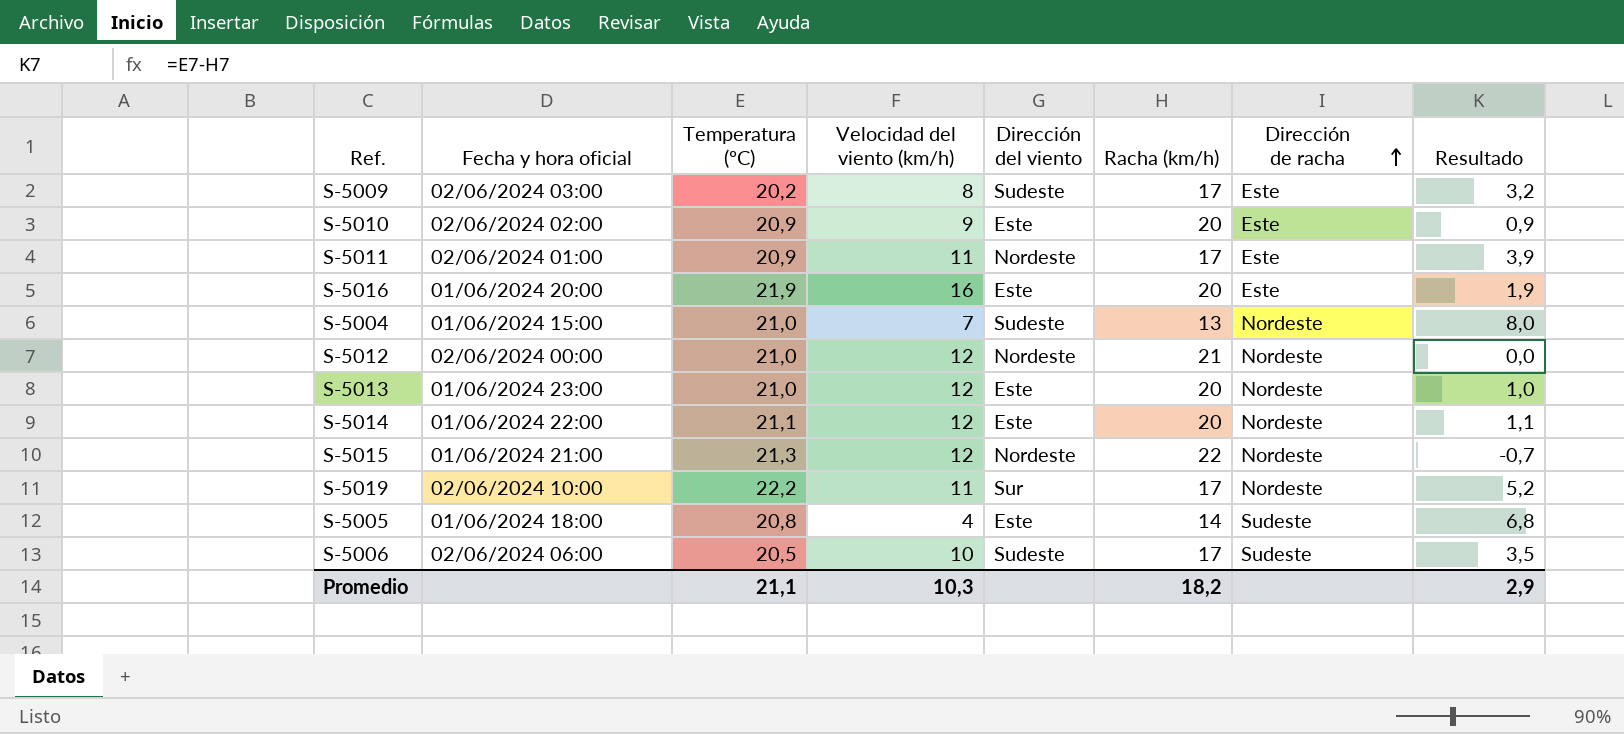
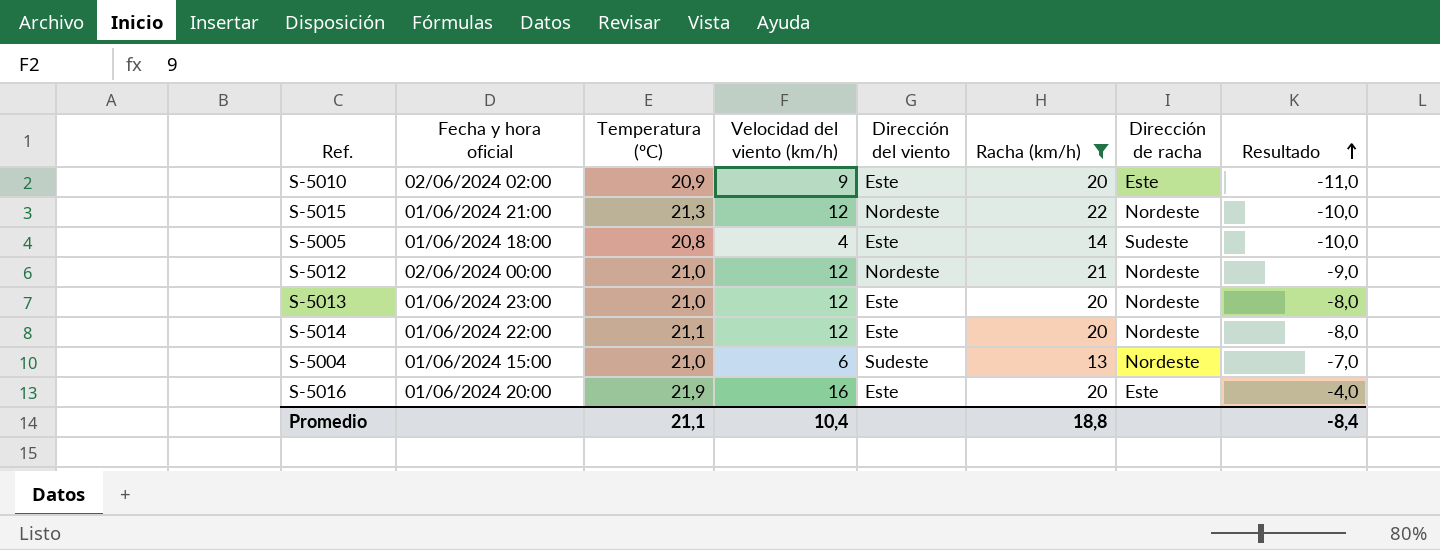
filter: none -> Racha (km/h) != 17
row order: Dirección de racha ascending -> Resultado ascending
column Resultado | formula: [Temperatura (ºC)] - [Racha (km/h)] -> [Velocidad del viento (km/h)] - [Racha (km/h)]
S-5004 | Velocidad del viento (km/h): 7 -> 6
Promedio | Velocidad del viento (km/h): 10,3 -> 10,4
Promedio | Racha (km/h): 18,2 -> 18,8
Promedio | Resultado: 2,9 -> -8,4

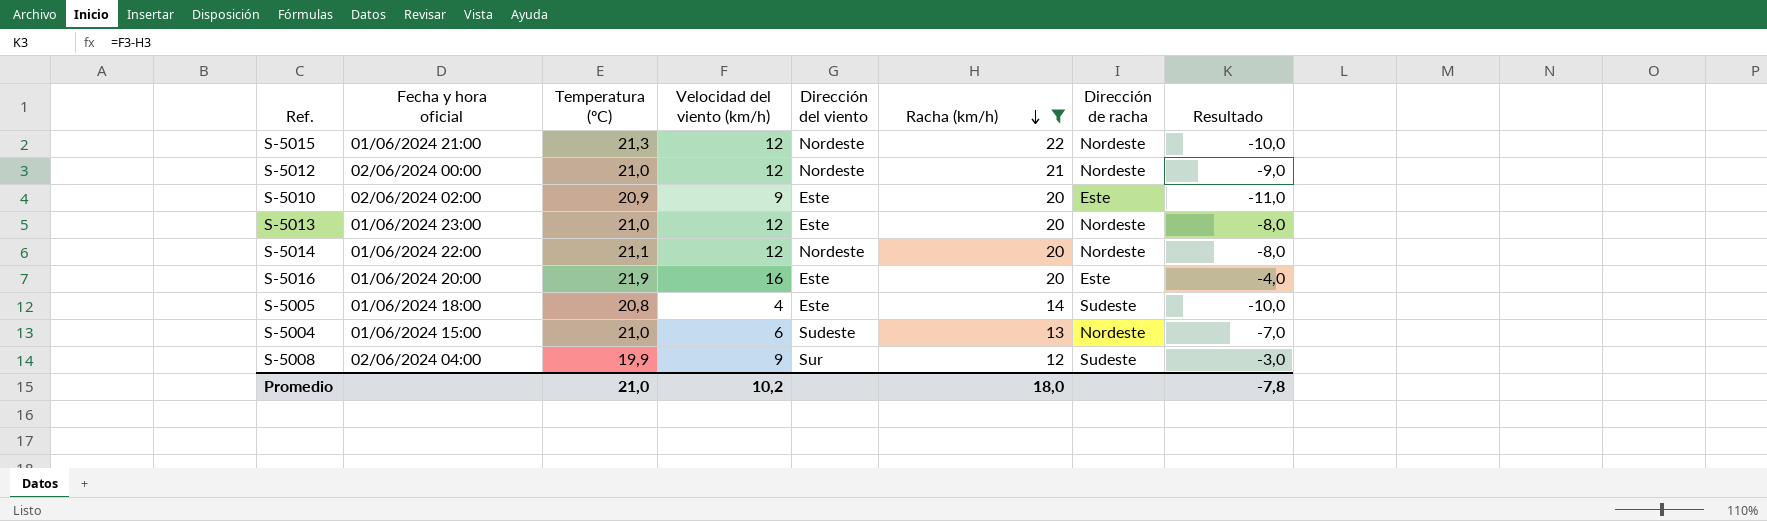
row order: Resultado ascending -> Racha (km/h) descending
S-5014 | Dirección del viento: Este -> Nordeste
row S-5008: none -> 02/06/2024 04:00 | 19,9 | 9 | Sur | 12 | Sudeste | -3,0
Promedio | Temperatura (ºC): 21,1 -> 21,0
Promedio | Velocidad del viento (km/h): 10,4 -> 10,2
Promedio | Racha (km/h): 18,8 -> 18,0
Promedio | Resultado: -8,4 -> -7,8

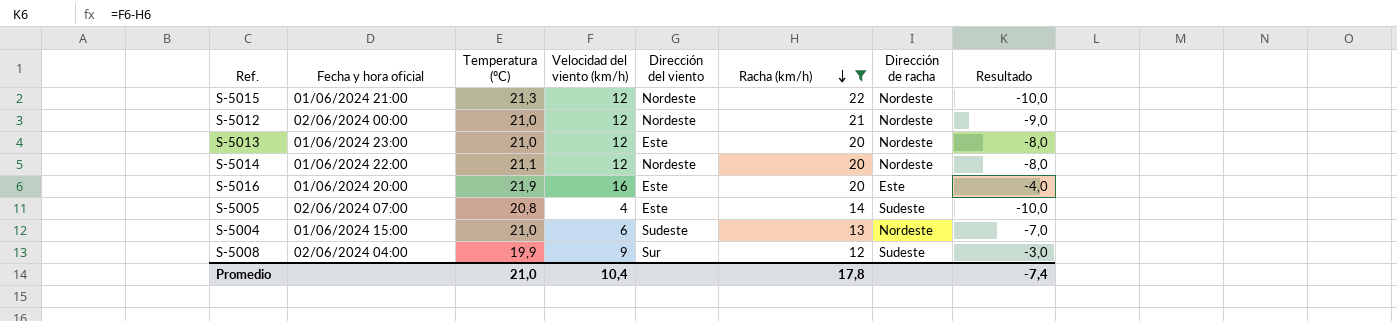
row S-5010: 02/06/2024 02:00 | 20,9 | 9 | Este | 20 | Este | -11,0 -> none
S-5005 | Fecha y hora oficial: 01/06/2024 18:00 -> 02/06/2024 07:00
Promedio | Velocidad del viento (km/h): 10,2 -> 10,4
Promedio | Racha (km/h): 18,0 -> 17,8
Promedio | Resultado: -7,8 -> -7,4

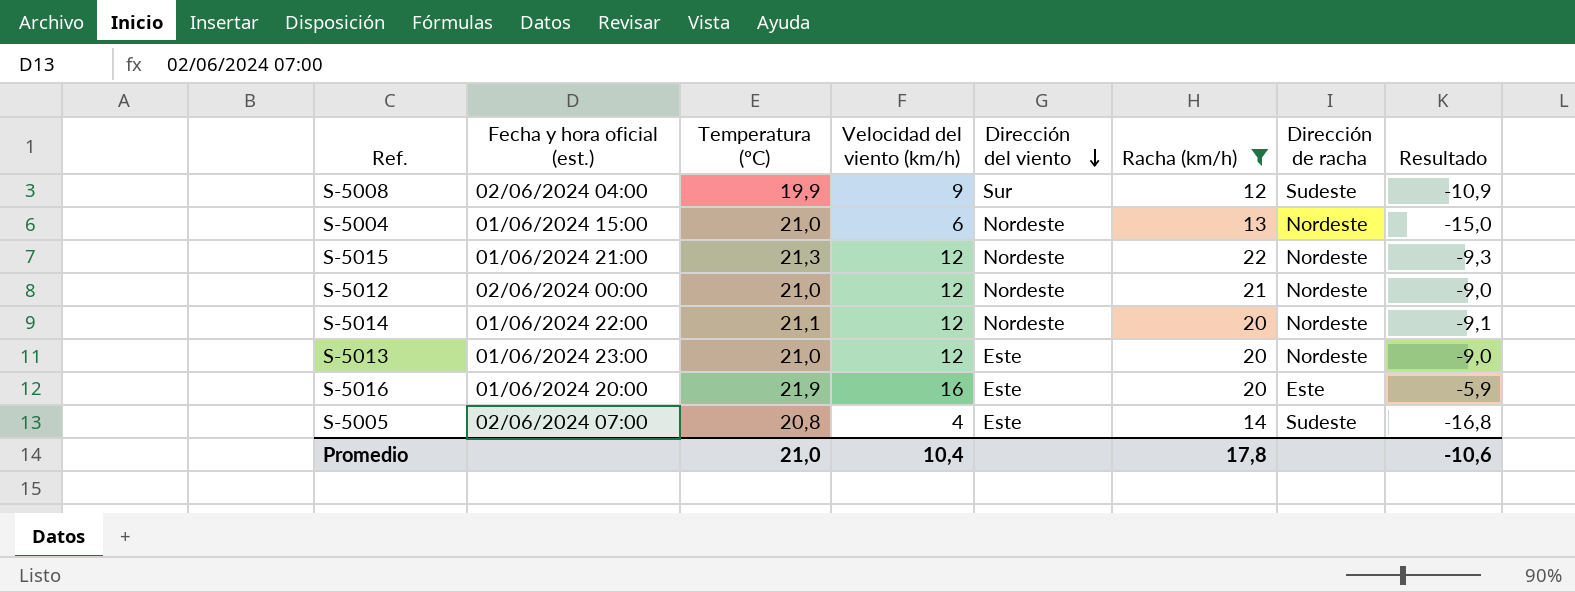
row order: Racha (km/h) descending -> Dirección del viento descending
column name: Fecha y hora oficial -> Fecha y hora oficial (est.)
column Resultado | formula: [Velocidad del viento (km/h)] - [Racha (km/h)] -> [Velocidad del viento (km/h)] - [Temperatura (ºC)]
S-5004 | Dirección del viento: Sudeste -> Nordeste
Promedio | Resultado: -7,4 -> -10,6

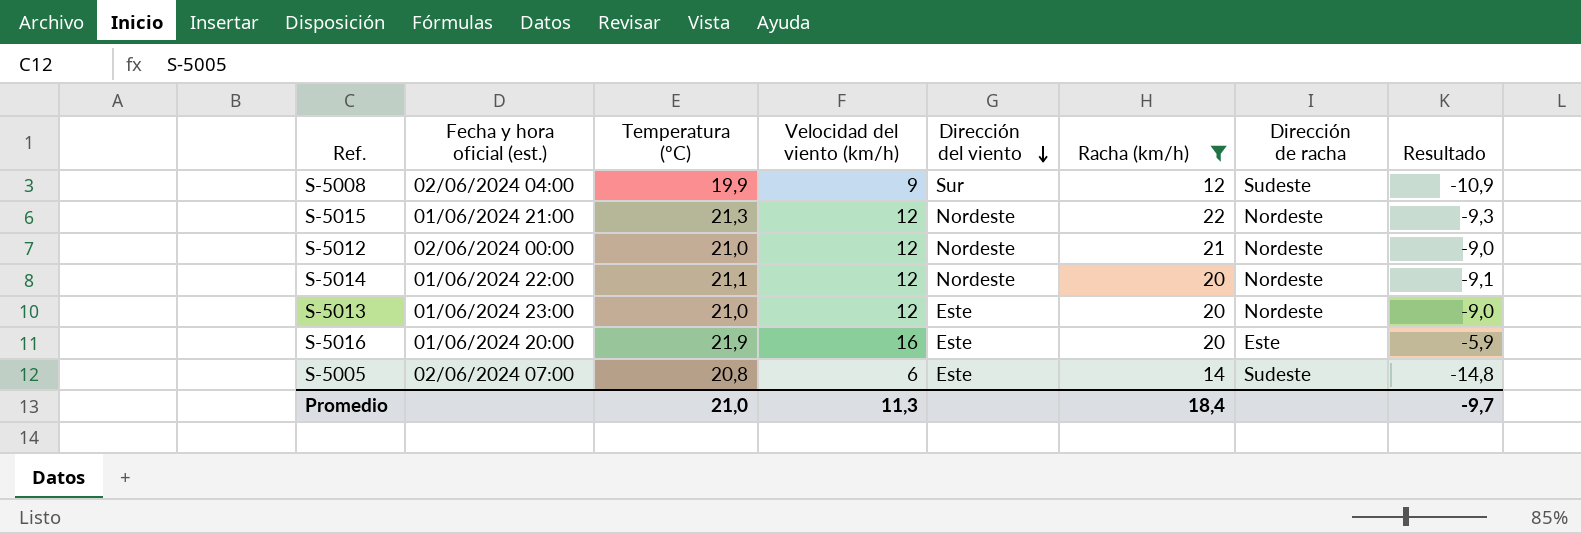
row S-5004: 01/06/2024 15:00 | 21,0 | 6 | Nordeste | 13 | Nordeste | -15,0 -> none
S-5005 | Velocidad del viento (km/h): 4 -> 6
S-5005 | Resultado: -16,8 -> -14,8
Promedio | Velocidad del viento (km/h): 10,4 -> 11,3
Promedio | Racha (km/h): 17,8 -> 18,4
Promedio | Resultado: -10,6 -> -9,7

